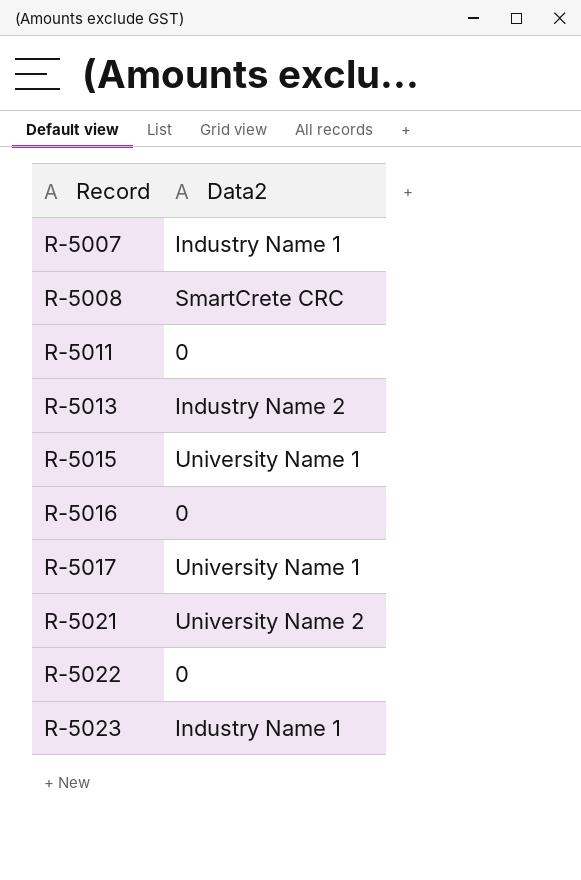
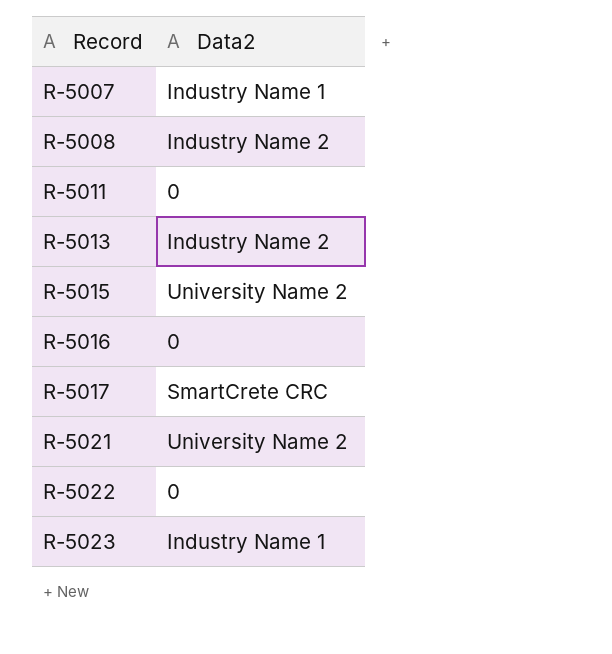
R-5008 | Data2: SmartCrete CRC -> Industry Name 2
R-5015 | Data2: University Name 1 -> University Name 2
R-5017 | Data2: University Name 1 -> SmartCrete CRC

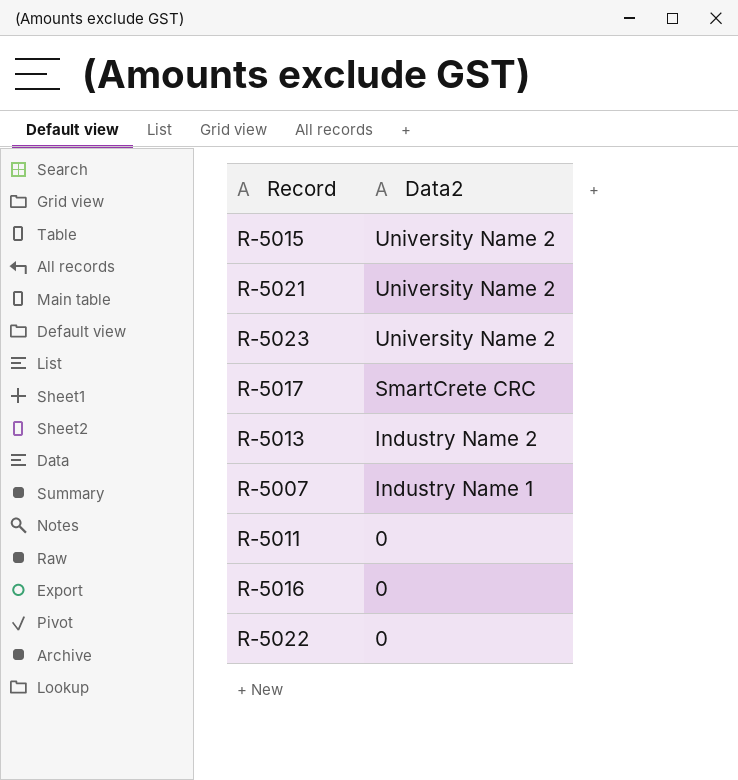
row order: Record ascending -> Data2 descending
row R-5008: Industry Name 2 -> none
R-5023 | Data2: Industry Name 1 -> University Name 2

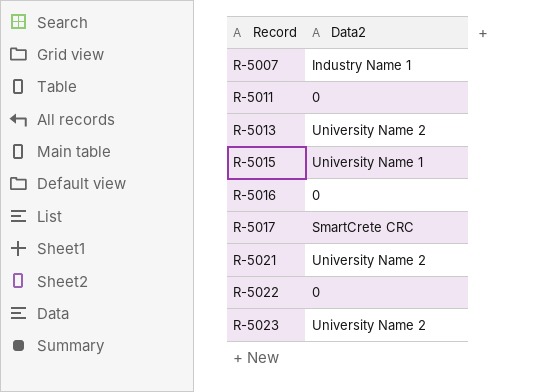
row order: Data2 descending -> Record ascending
R-5013 | Data2: Industry Name 2 -> University Name 2
R-5015 | Data2: University Name 2 -> University Name 1

